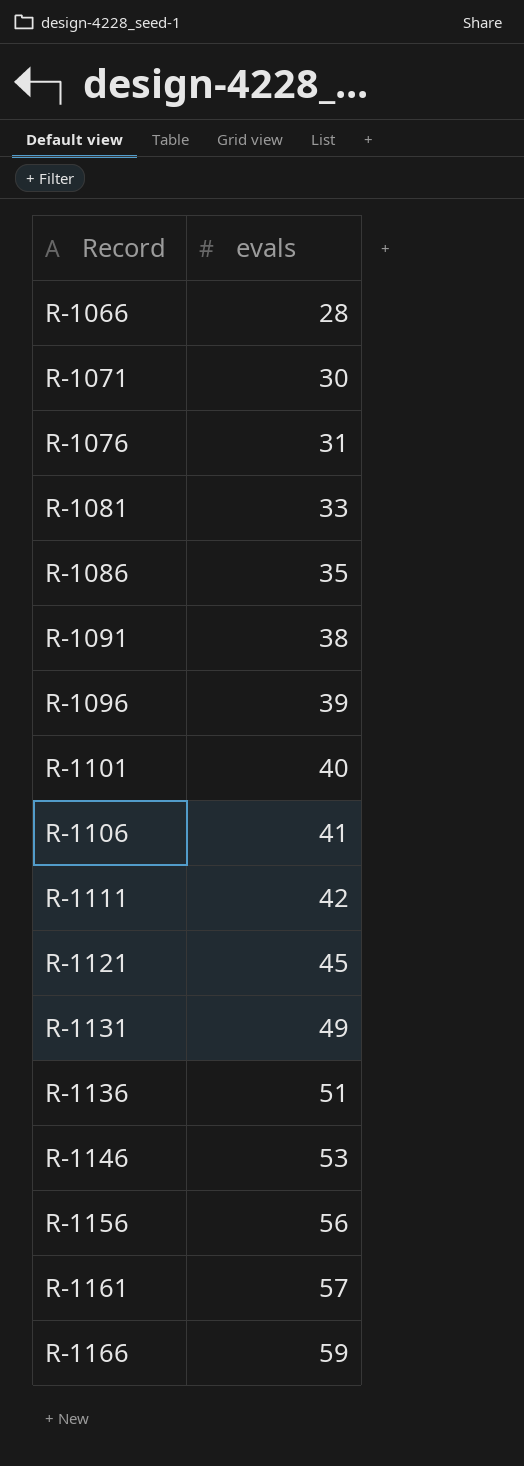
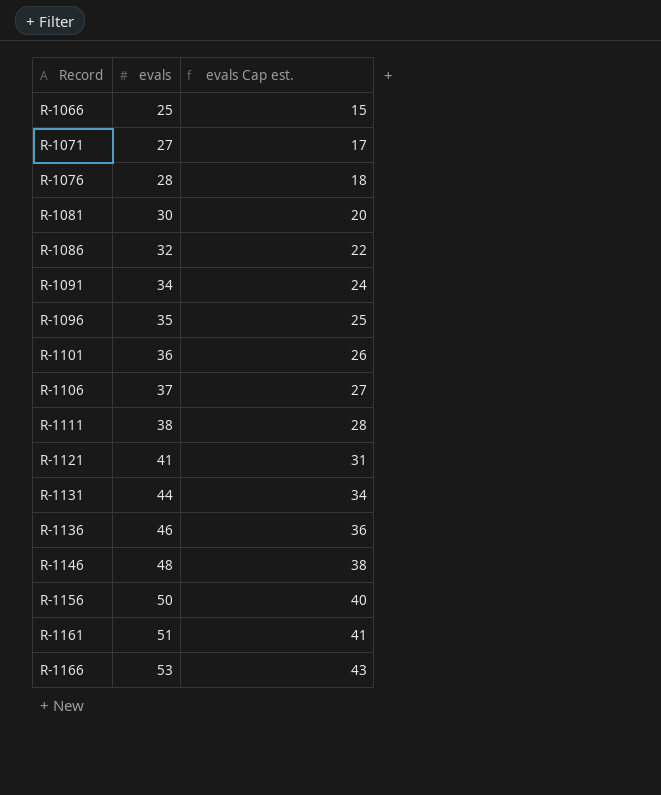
column evals Cap est. | formula: none -> [evals] - 10
R-1066 | evals: 28 -> 25
R-1071 | evals: 30 -> 27
R-1076 | evals: 31 -> 28
R-1081 | evals: 33 -> 30
R-1086 | evals: 35 -> 32
R-1091 | evals: 38 -> 34
R-1096 | evals: 39 -> 35
R-1101 | evals: 40 -> 36
R-1106 | evals: 41 -> 37
R-1111 | evals: 42 -> 38
R-1121 | evals: 45 -> 41
R-1131 | evals: 49 -> 44
R-1136 | evals: 51 -> 46
R-1146 | evals: 53 -> 48
R-1156 | evals: 56 -> 50
R-1161 | evals: 57 -> 51
R-1166 | evals: 59 -> 53

